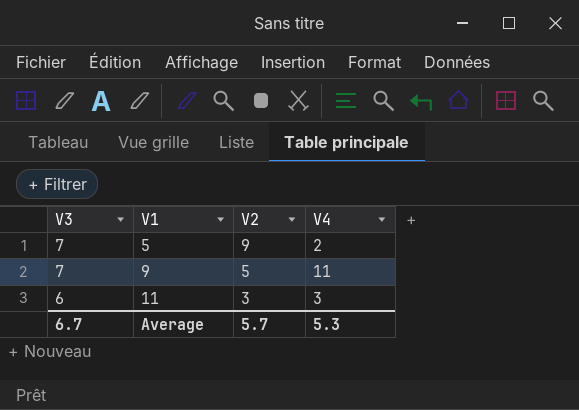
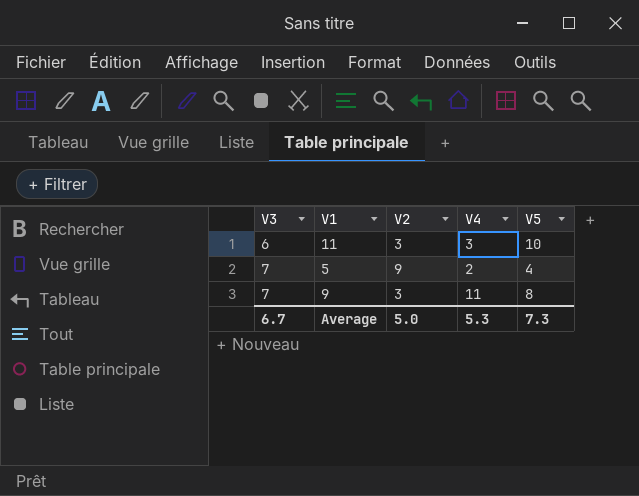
row order: V3 descending -> V3 ascending
column V5 | position: none -> 5
9 | V2: 5 -> 3
Average | V2: 5.7 -> 5.0

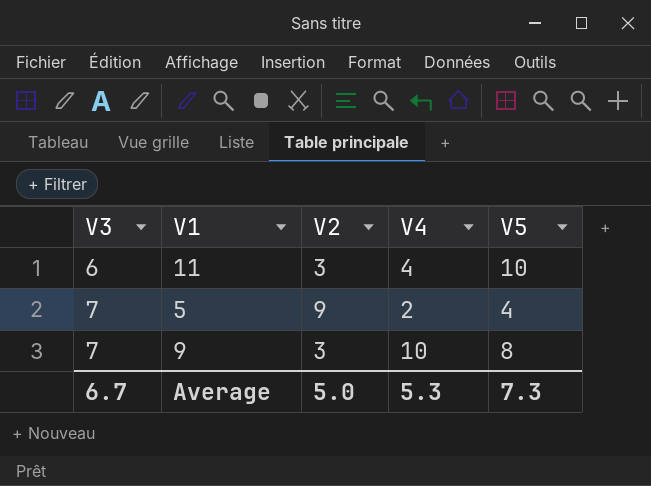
11 | V4: 3 -> 4
9 | V4: 11 -> 10

